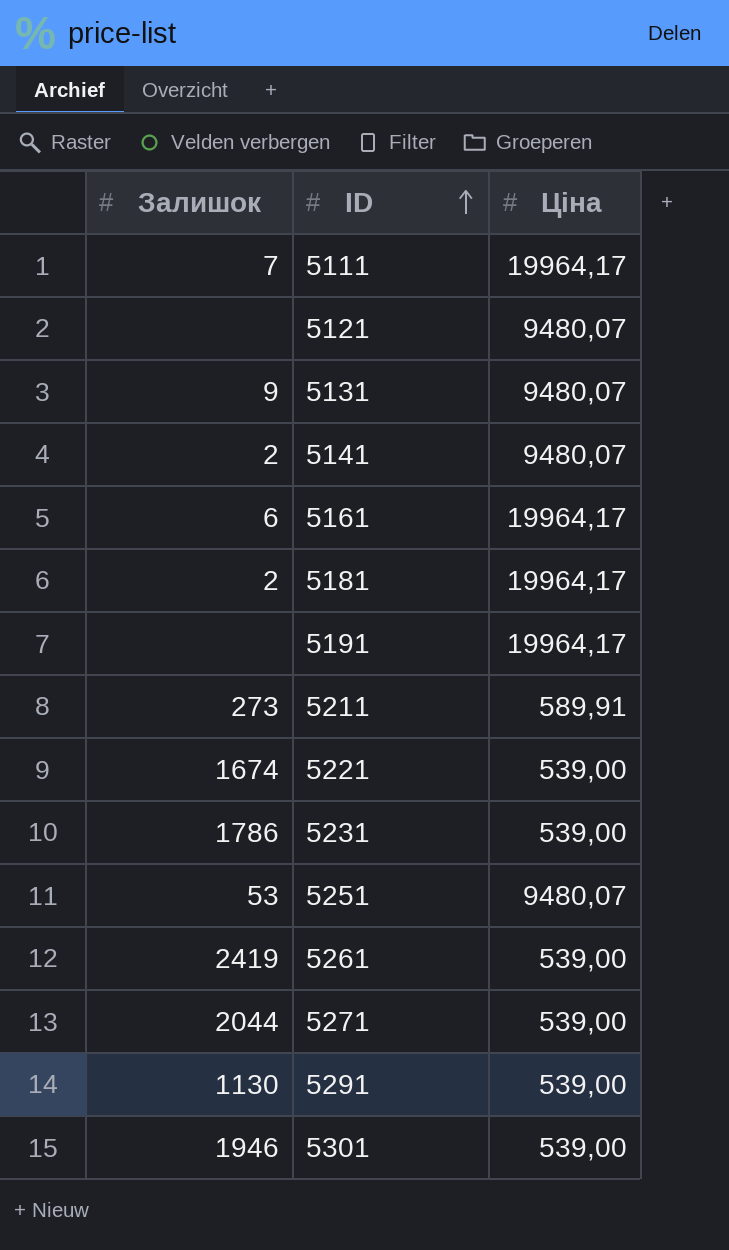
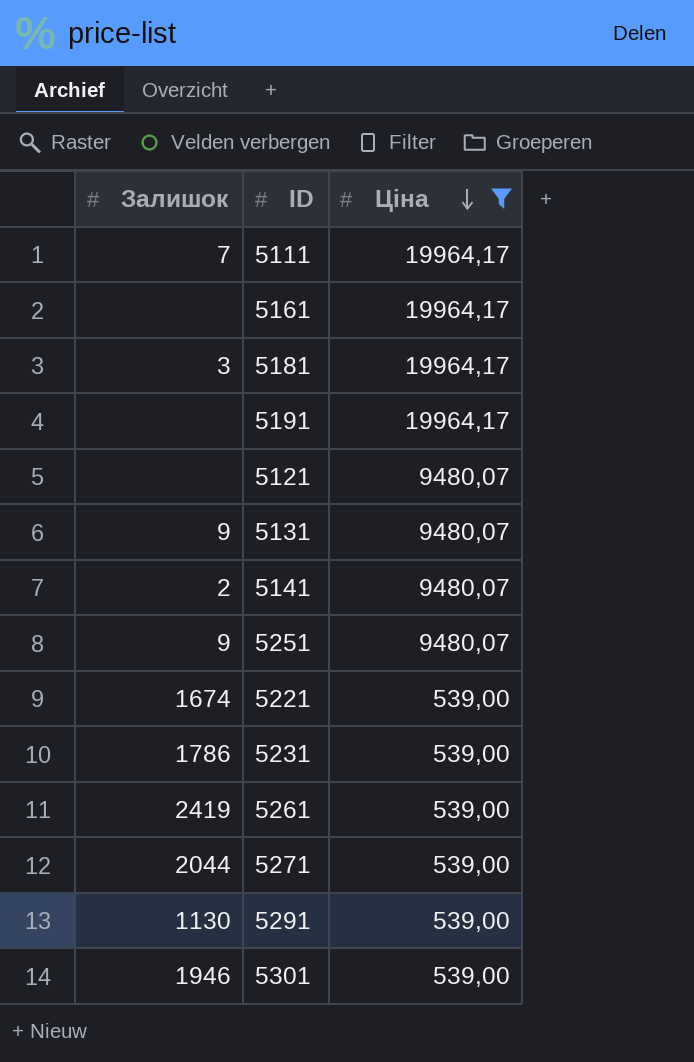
filter: none -> Ціна != 589,91
row order: ID ascending -> Ціна descending
5161 | Залишок: 6 -> none
5181 | Залишок: 2 -> 3
5251 | Залишок: 53 -> 9

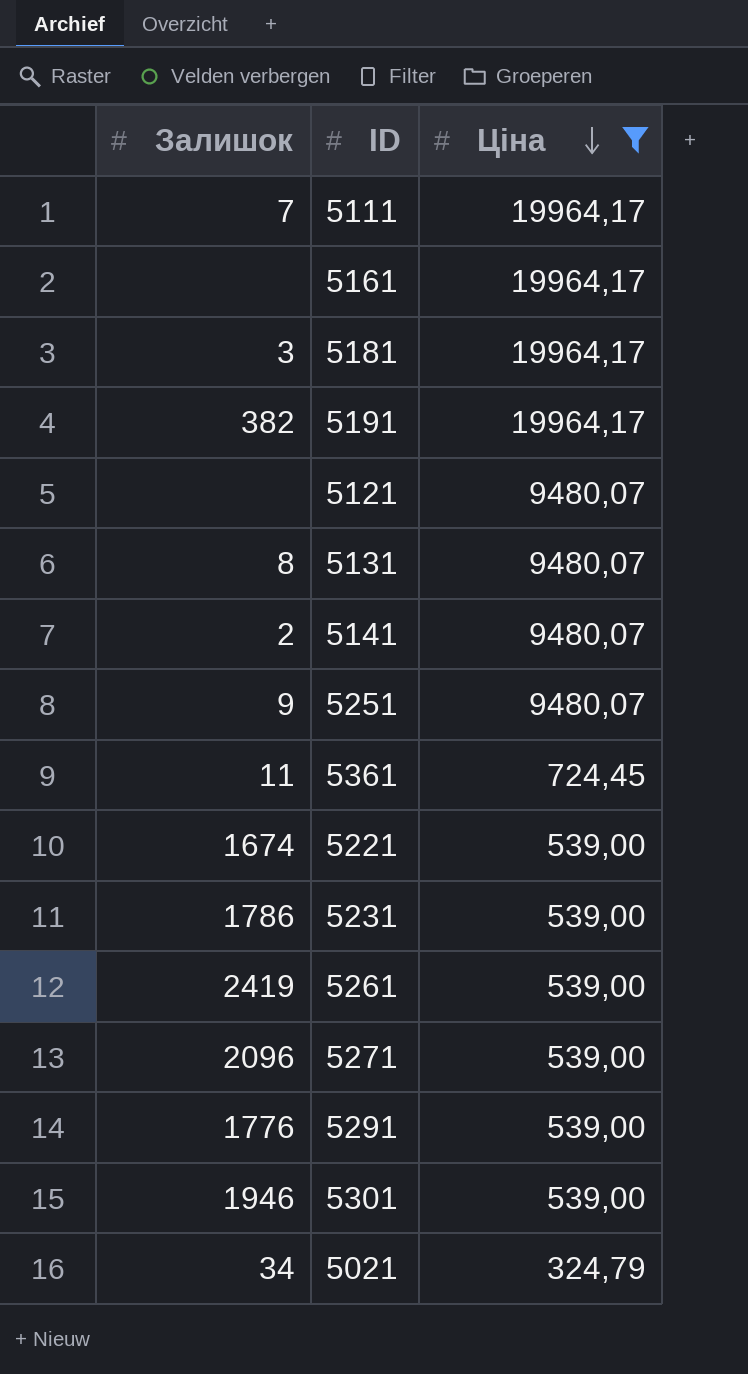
5191 | Залишок: none -> 382
5131 | Залишок: 9 -> 8
row 5361: none -> 11 | 724,45
5271 | Залишок: 2044 -> 2096
5291 | Залишок: 1130 -> 1776
row 5021: none -> 34 | 324,79

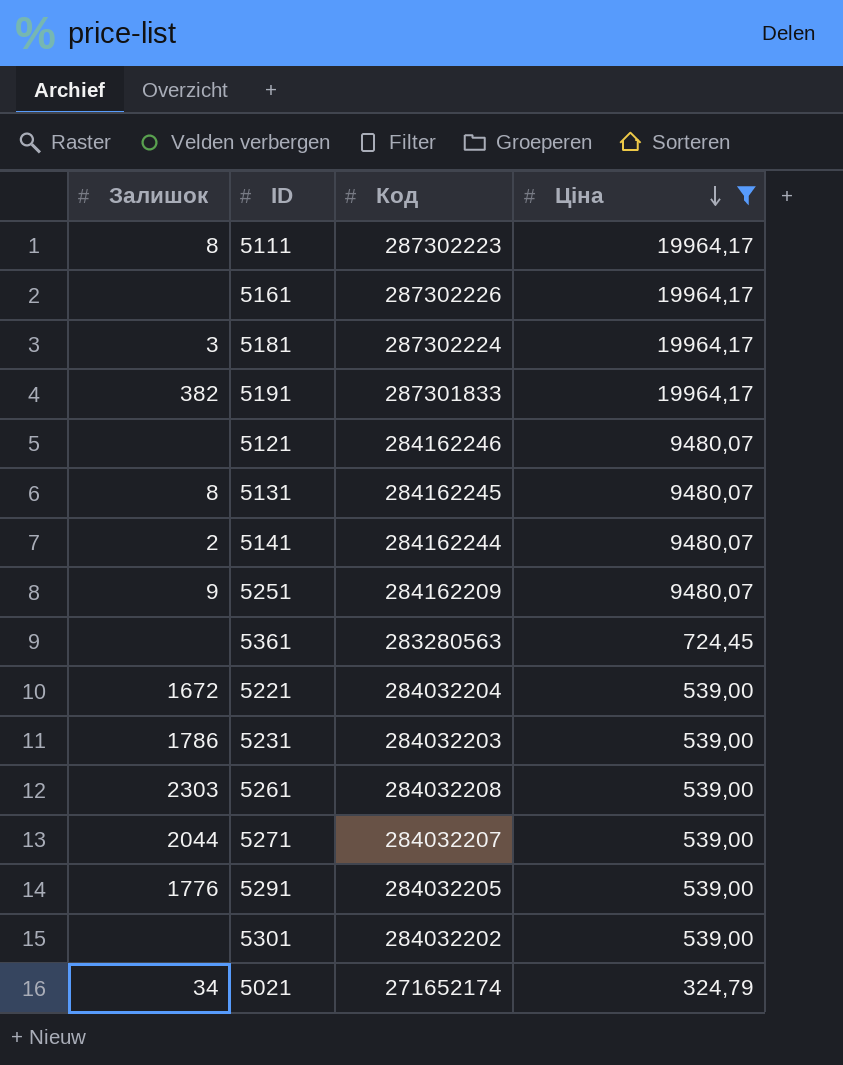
column Код | position: none -> 3
5111 | Залишок: 7 -> 8
5361 | Залишок: 11 -> none
5221 | Залишок: 1674 -> 1672
5261 | Залишок: 2419 -> 2303
5271 | Залишок: 2096 -> 2044
5301 | Залишок: 1946 -> none

